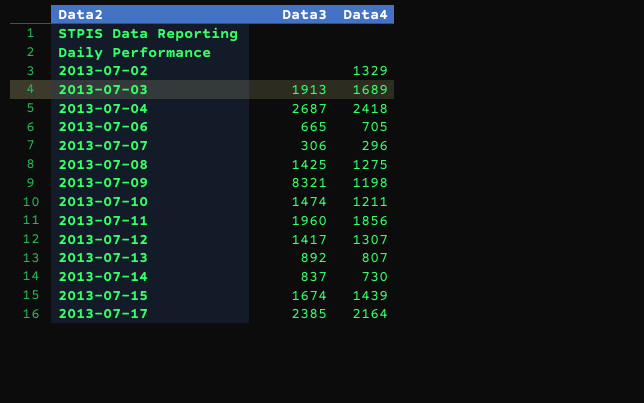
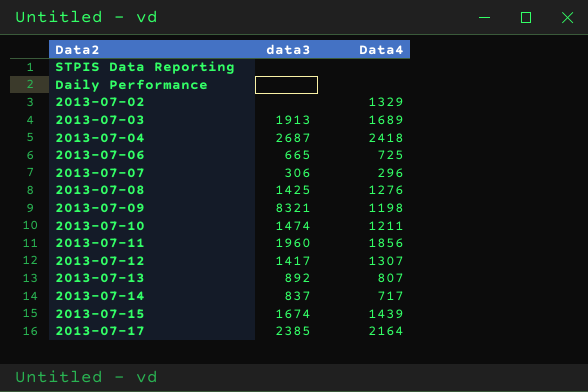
column name: Data3 -> data3
2013-07-06 | Data4: 705 -> 725
2013-07-08 | Data4: 1275 -> 1276
2013-07-14 | Data4: 730 -> 717

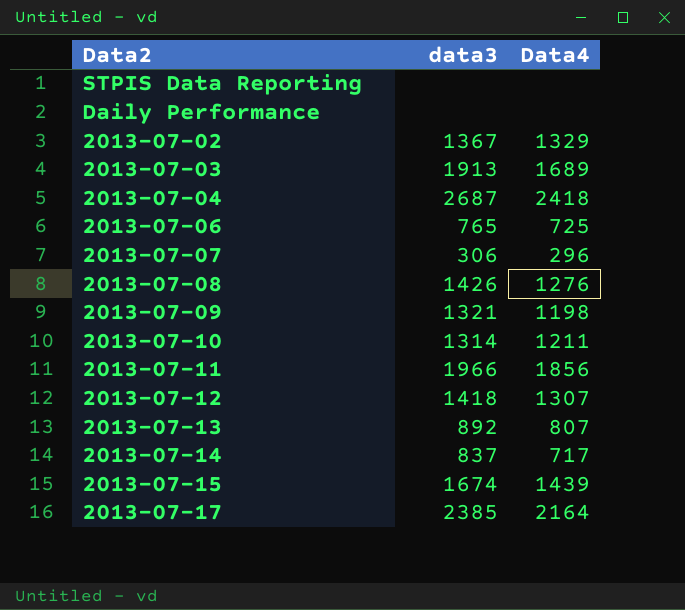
2013-07-02 | data3: none -> 1367
2013-07-06 | data3: 665 -> 765
2013-07-08 | data3: 1425 -> 1426
2013-07-09 | data3: 8321 -> 1321
2013-07-10 | data3: 1474 -> 1314
2013-07-11 | data3: 1960 -> 1966
2013-07-12 | data3: 1417 -> 1418

